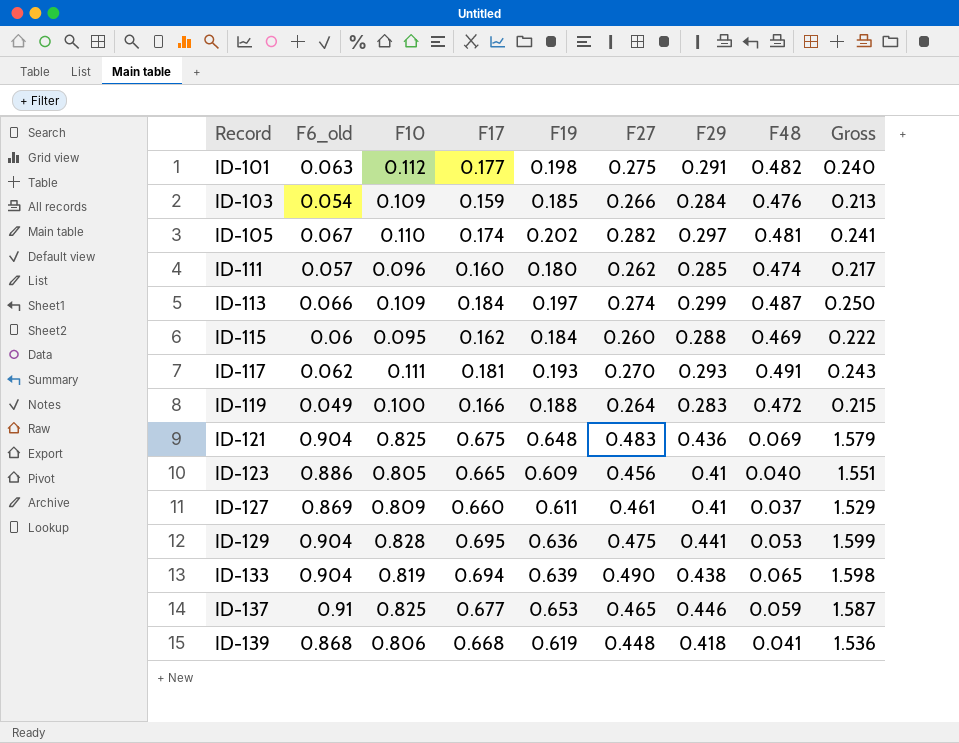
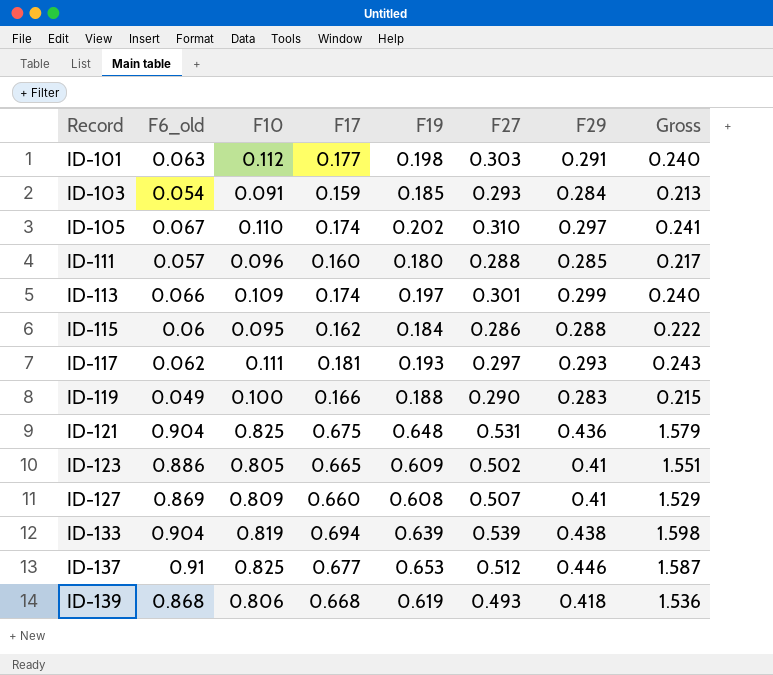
column F48 | position: 8 -> none
row ID-129: 0.904 | 0.828 | 0.695 | 0.636 | 0.475 | 0.441 | 0.053 | 1.599 -> none
ID-101 | F27: 0.275 -> 0.303
ID-103 | F10: 0.109 -> 0.091
ID-103 | F27: 0.266 -> 0.293
ID-105 | F27: 0.282 -> 0.310
ID-111 | F27: 0.262 -> 0.288
ID-113 | F17: 0.184 -> 0.174
ID-113 | F27: 0.274 -> 0.301
ID-113 | Gross: 0.250 -> 0.240
ID-115 | F27: 0.260 -> 0.286
ID-117 | F27: 0.270 -> 0.297
ID-119 | F27: 0.264 -> 0.290
ID-121 | F27: 0.483 -> 0.531
ID-123 | F27: 0.456 -> 0.502
ID-127 | F19: 0.611 -> 0.608
ID-127 | F27: 0.461 -> 0.507
ID-133 | F27: 0.490 -> 0.539
ID-137 | F27: 0.465 -> 0.512
ID-139 | F27: 0.448 -> 0.493

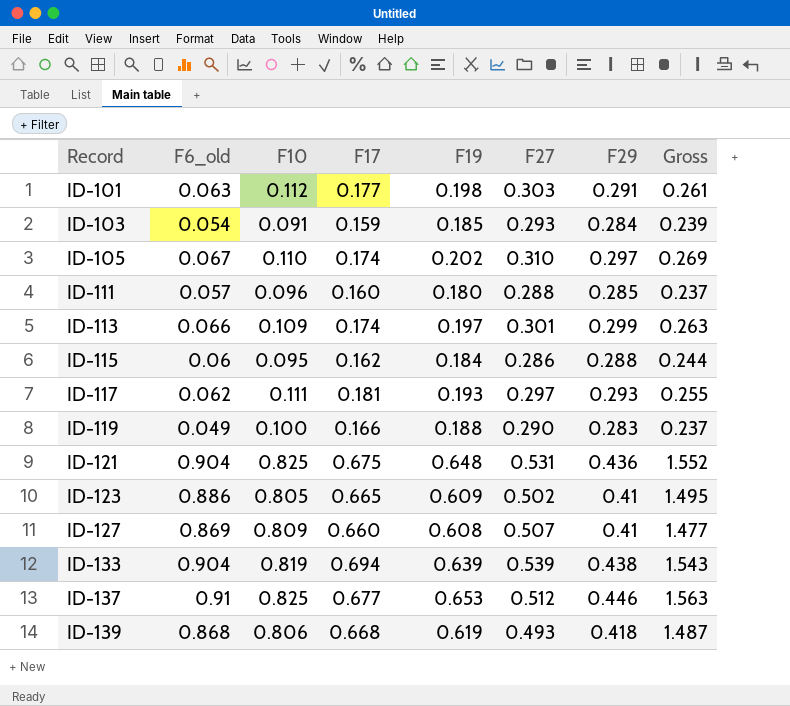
column Gross | formula: [F6_old] + [F17] -> [F6_old] + [F19]

